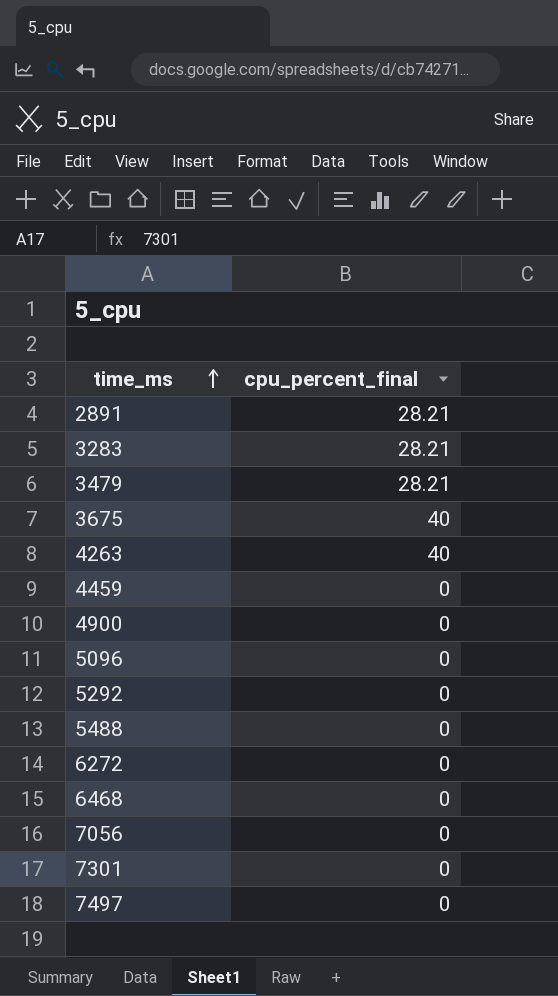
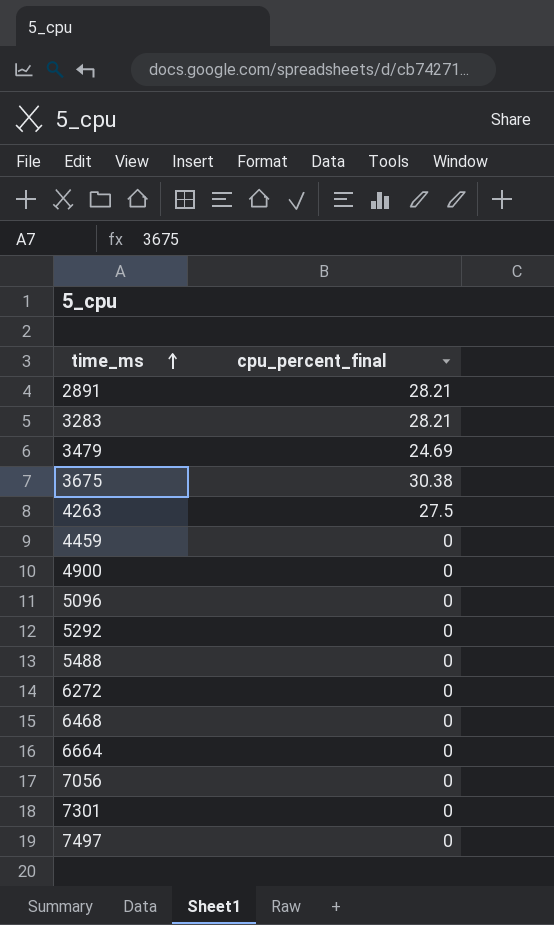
3479 | cpu_percent_final: 28.21 -> 24.69
3675 | cpu_percent_final: 40 -> 30.38
4263 | cpu_percent_final: 40 -> 27.5
row 6664: none -> 0

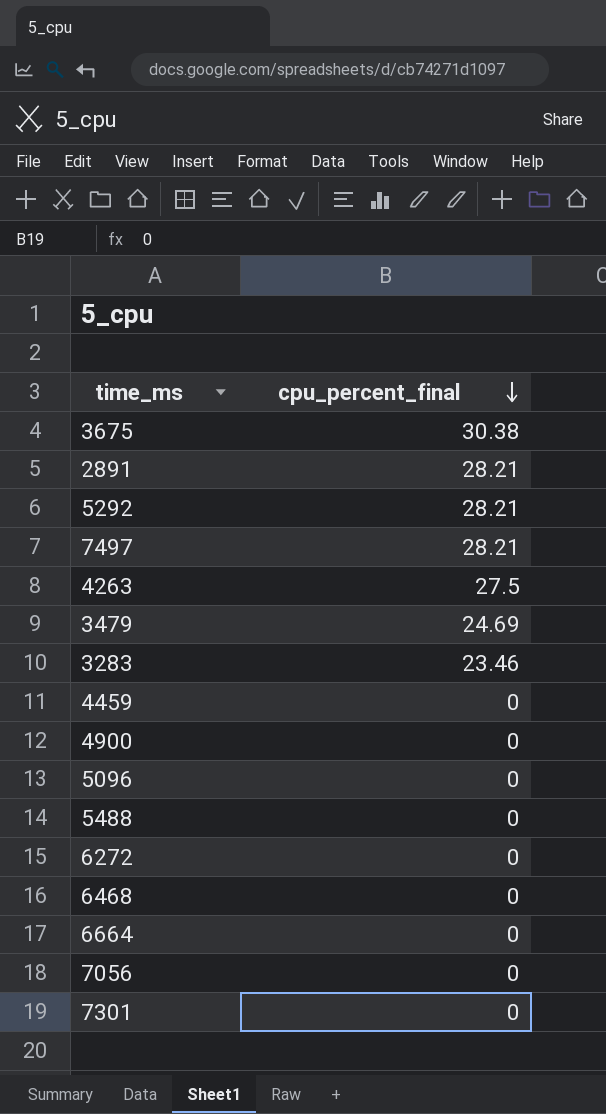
row order: time_ms ascending -> cpu_percent_final descending
5292 | cpu_percent_final: 0 -> 28.21
7497 | cpu_percent_final: 0 -> 28.21
3283 | cpu_percent_final: 28.21 -> 23.46

